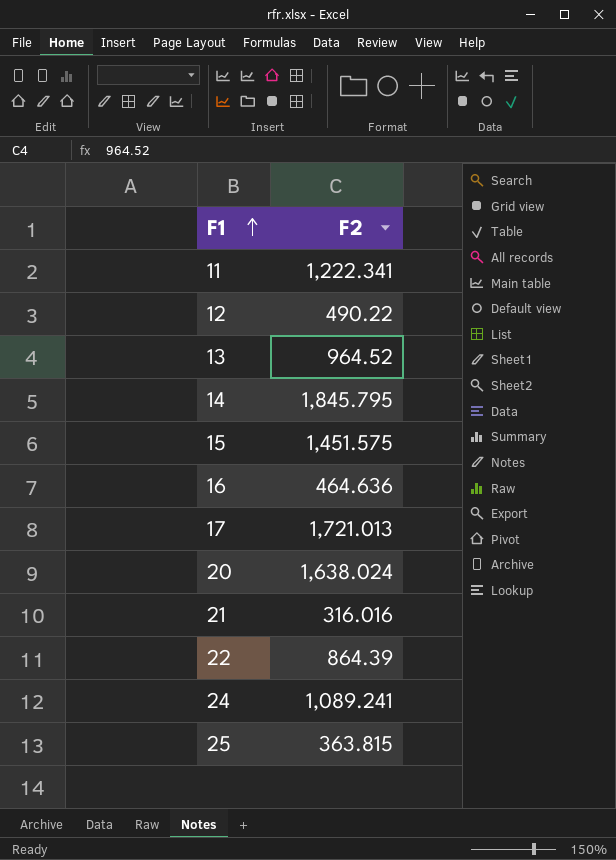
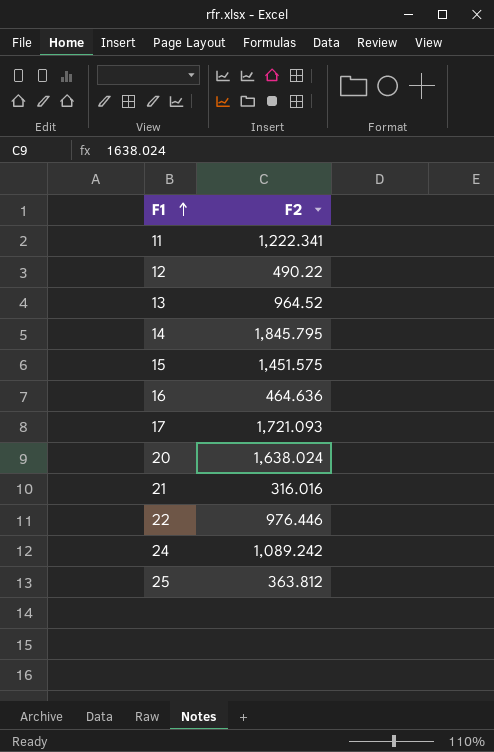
17 | F2: 1,721.013 -> 1,721.093
22 | F2: 864.39 -> 976.446
24 | F2: 1,089.241 -> 1,089.242
25 | F2: 363.815 -> 363.812

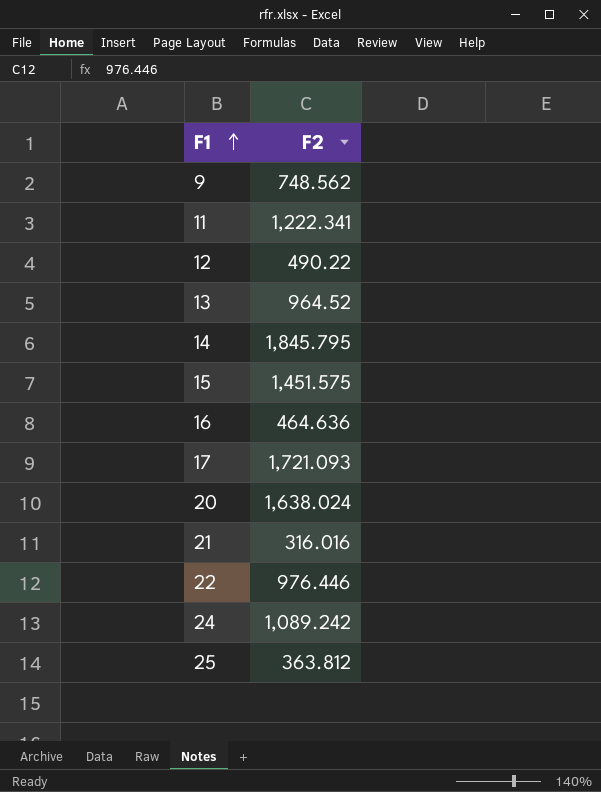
row 9: none -> 748.562

